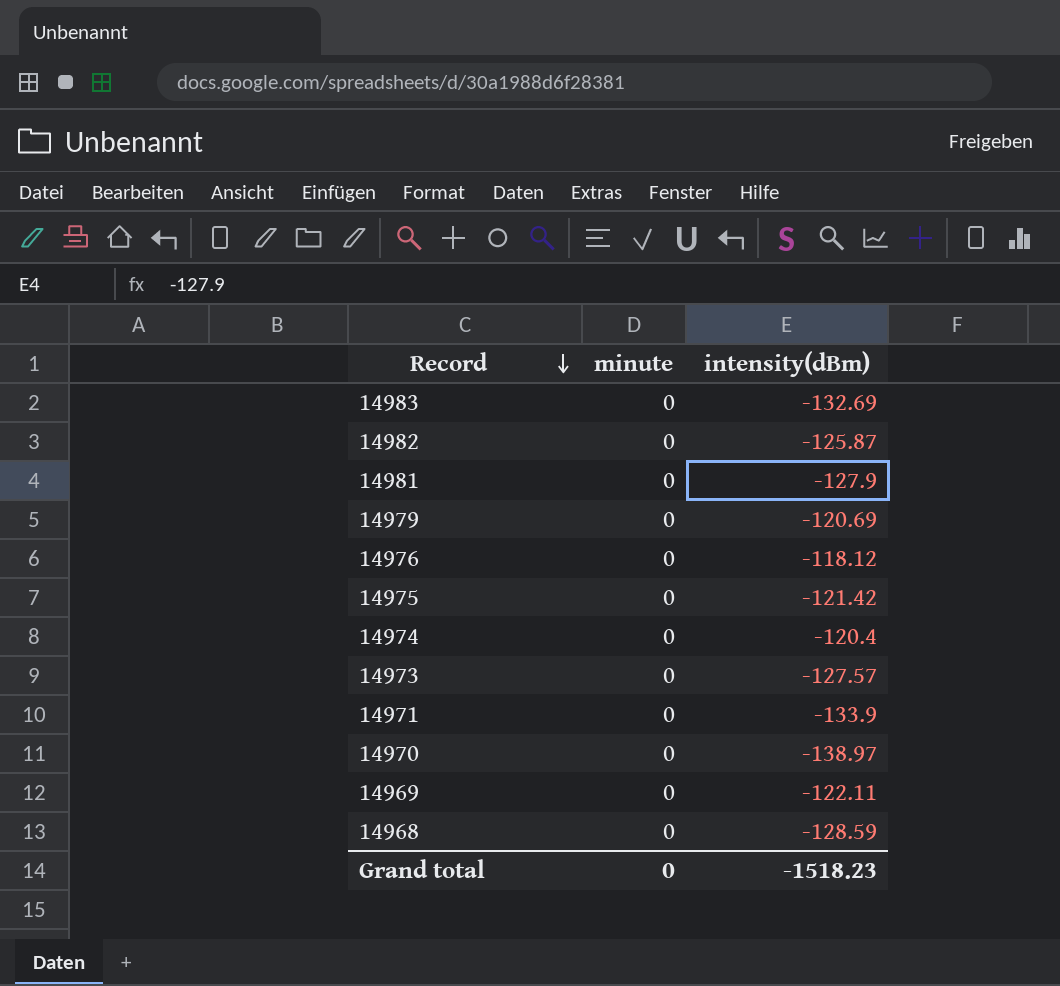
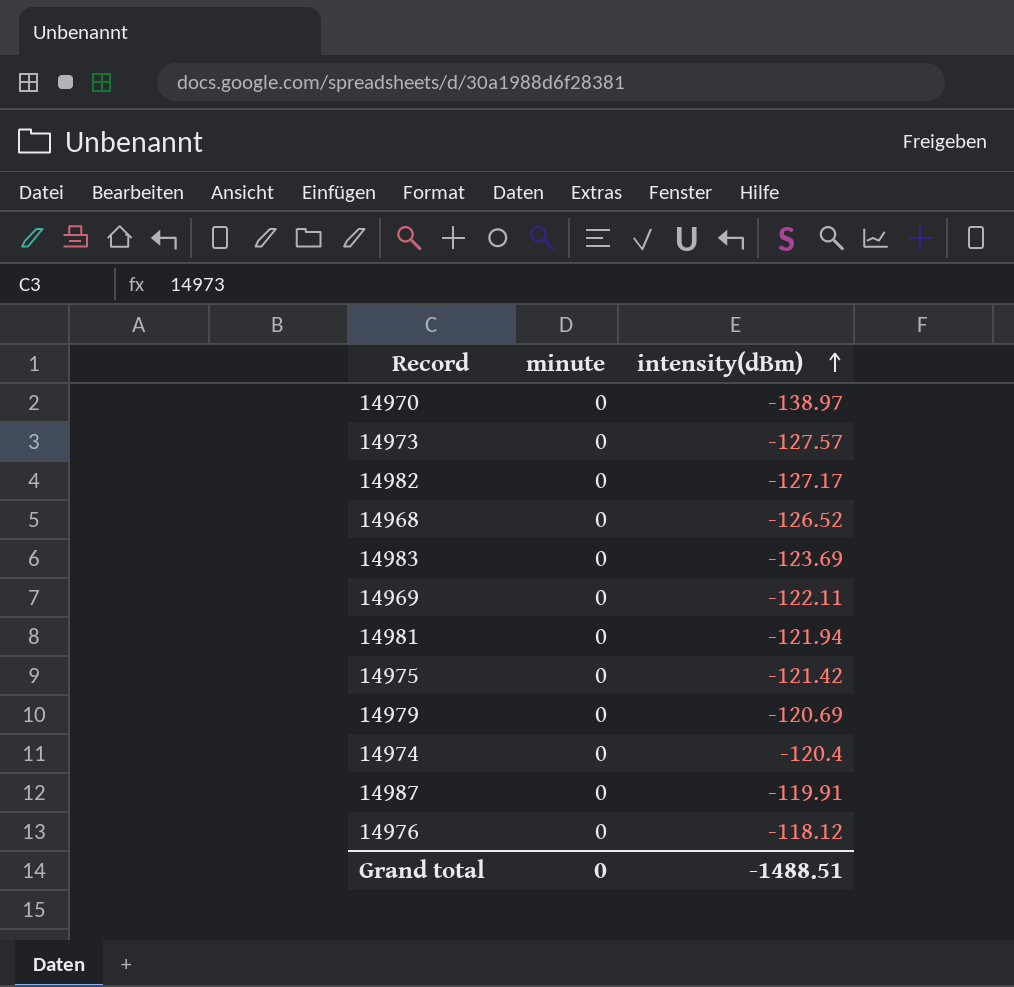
row order: Record descending -> intensity(dBm) ascending
row 14971: 0 | -133.9 -> none
14982 | intensity(dBm): -125.87 -> -127.17
14968 | intensity(dBm): -128.59 -> -126.52
14983 | intensity(dBm): -132.69 -> -123.69
14981 | intensity(dBm): -127.9 -> -121.94
row 14987: none -> 0 | -119.91
Grand total | intensity(dBm): -1518.23 -> -1488.51

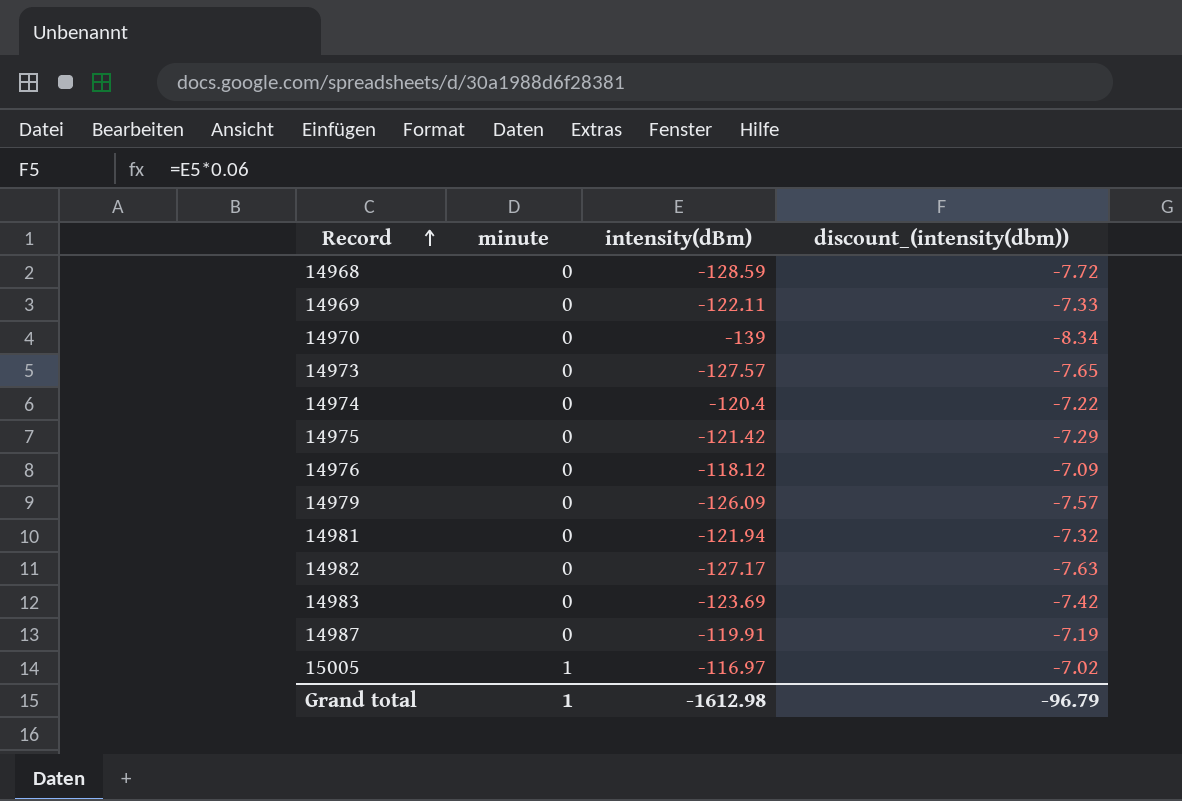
row order: intensity(dBm) ascending -> Record ascending
column discount_(intensity(dbm)) | formula: none -> [intensity(dBm)] * 0.06
14968 | intensity(dBm): -126.52 -> -128.59
14970 | intensity(dBm): -138.97 -> -139
14979 | intensity(dBm): -120.69 -> -126.09
row 15005: none -> 1 | -116.97 | -7.02
Grand total | minute: 0 -> 1
Grand total | intensity(dBm): -1488.51 -> -1612.98

